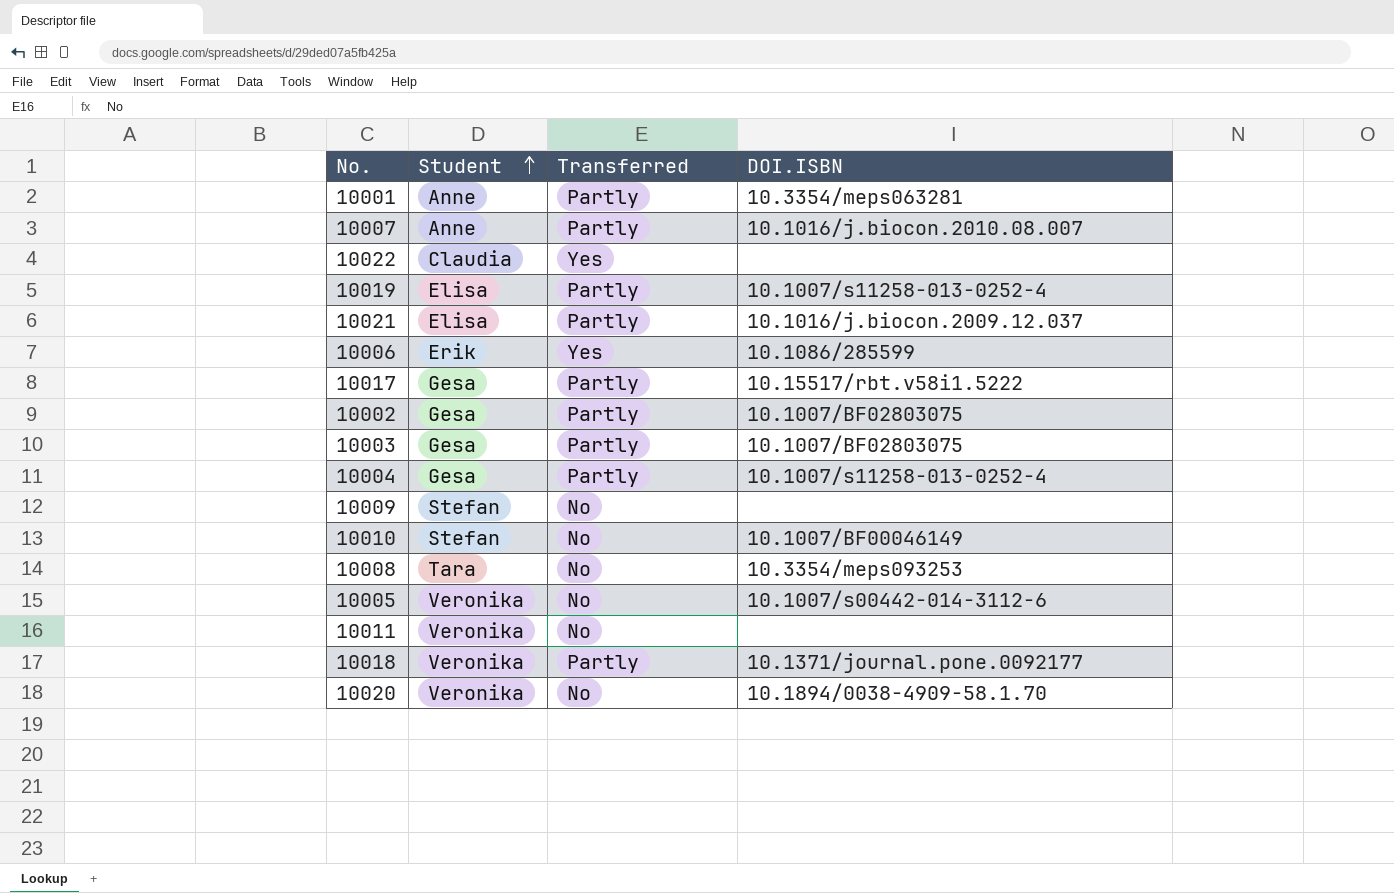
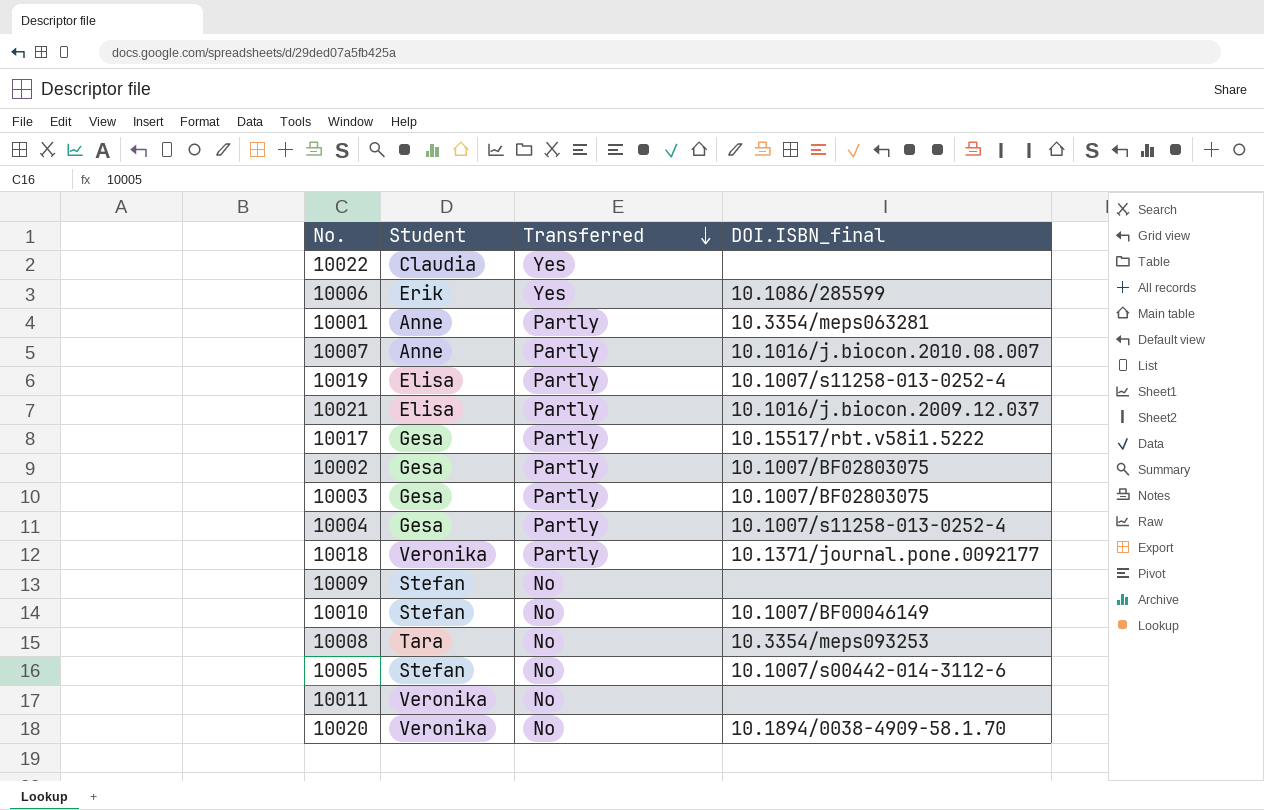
row order: Student ascending -> Transferred descending
column name: DOI.ISBN -> DOI.ISBN_final
10005 | Student: Veronika -> Stefan

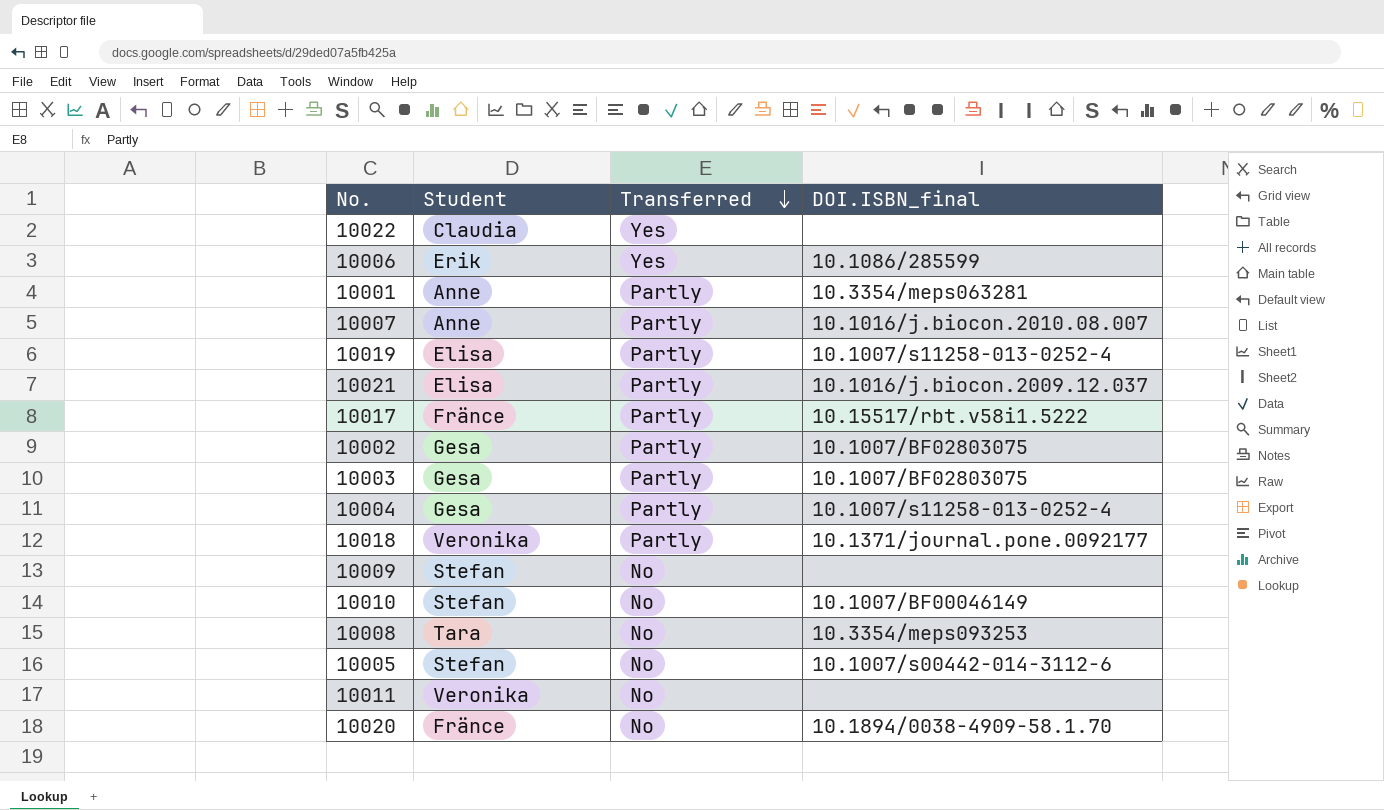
10017 | Student: Gesa -> Fränce
10020 | Student: Veronika -> Fränce

